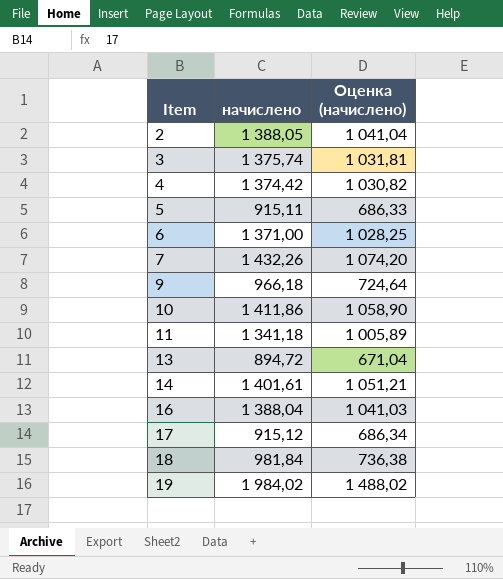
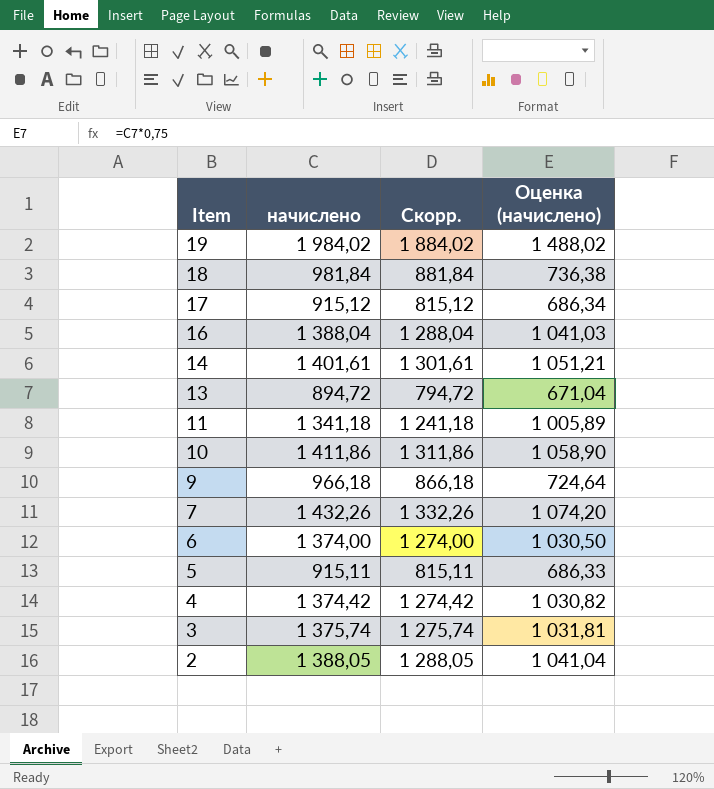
row order: Item ascending -> Item descending
column Скорр. | formula: none -> [начислено] - 100
6 | начислено: 1 371,00 -> 1 374,00
6 | Оценка (начислено): 1 028,25 -> 1 030,50

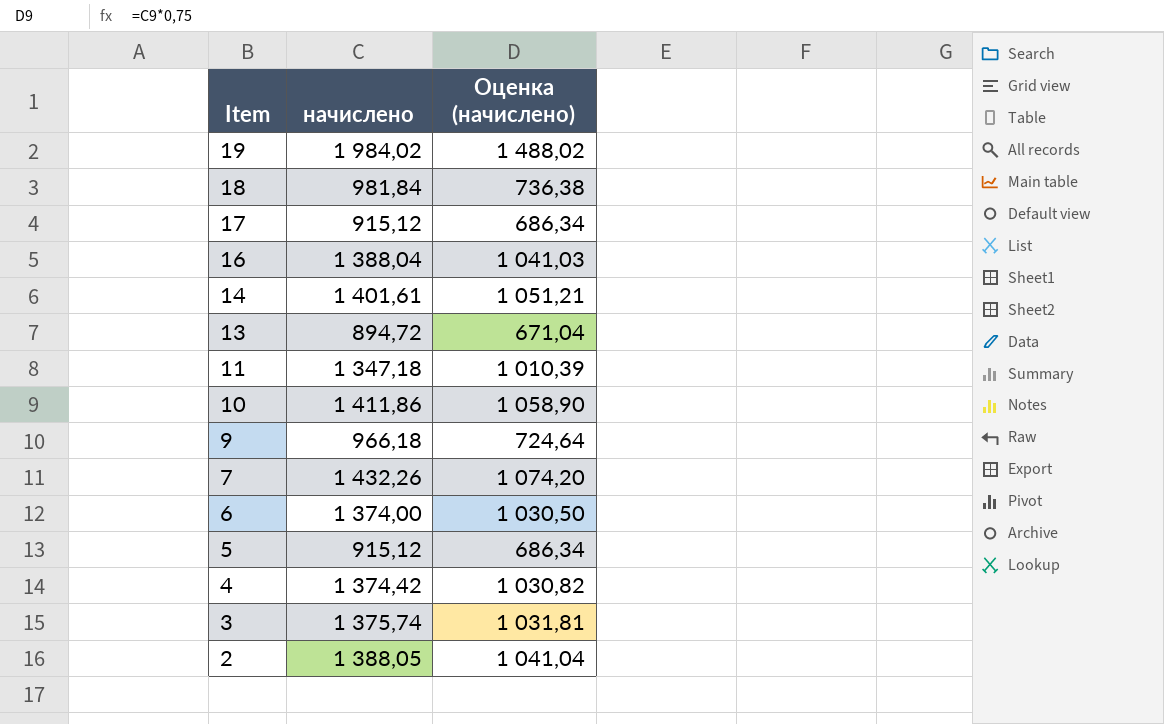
column Скорр. | formula: [начислено] - 100 -> none
11 | начислено: 1 341,18 -> 1 347,18
11 | Оценка (начислено): 1 005,89 -> 1 010,39
5 | начислено: 915,11 -> 915,12
5 | Оценка (начислено): 686,33 -> 686,34

